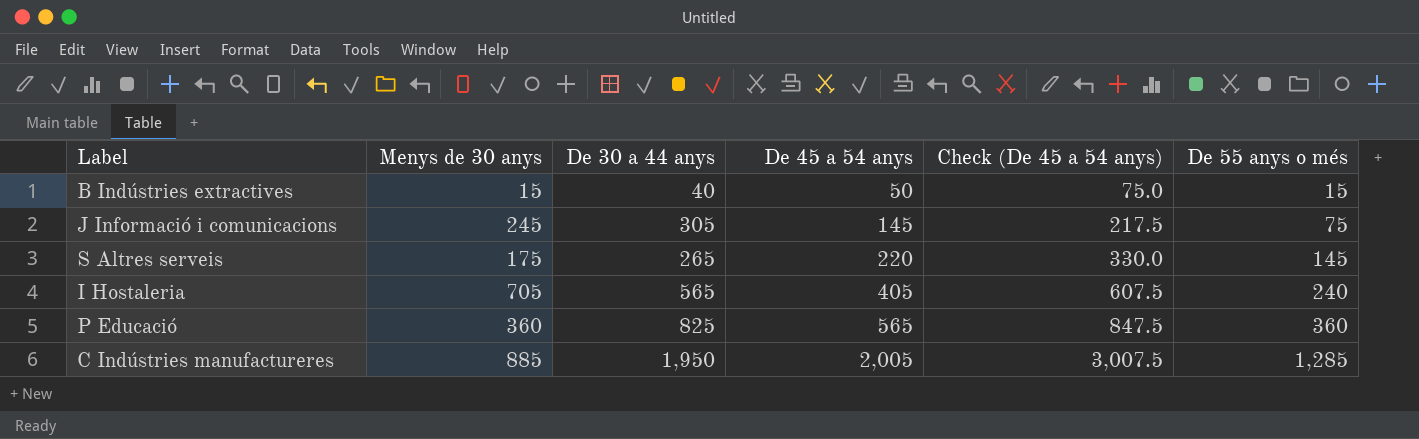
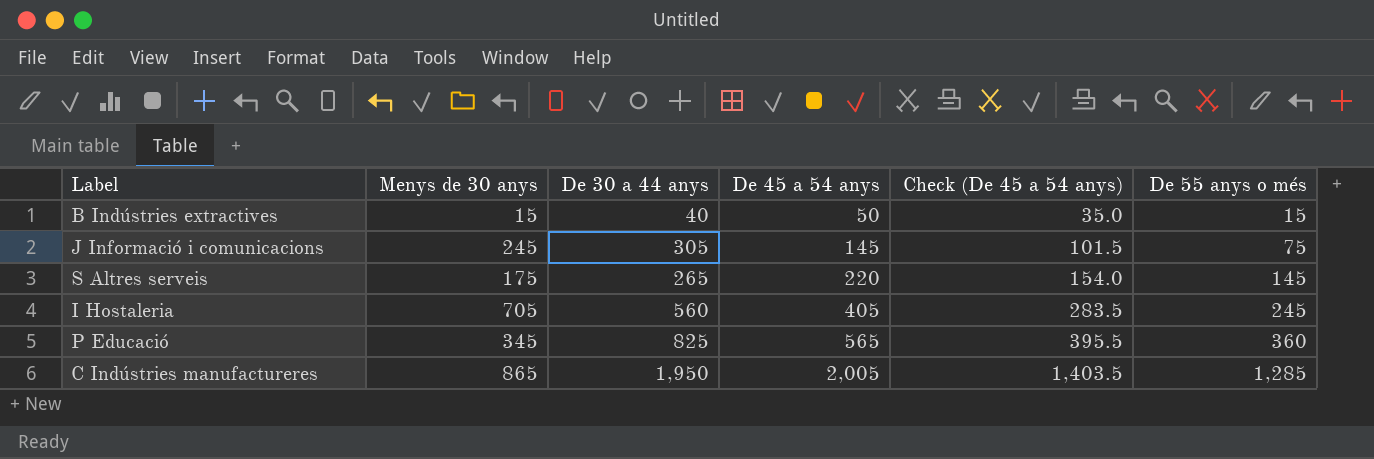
column Check (De 45 a 54 anys) | formula: [De 45 a 54 anys] * 1.5 -> [De 45 a 54 anys] * 0.7
I Hostaleria | De 30 a 44 anys: 565 -> 560
I Hostaleria | De 55 anys o més: 240 -> 245
P Educació | Menys de 30 anys: 360 -> 345
C Indústries manufactureres | Menys de 30 anys: 885 -> 865

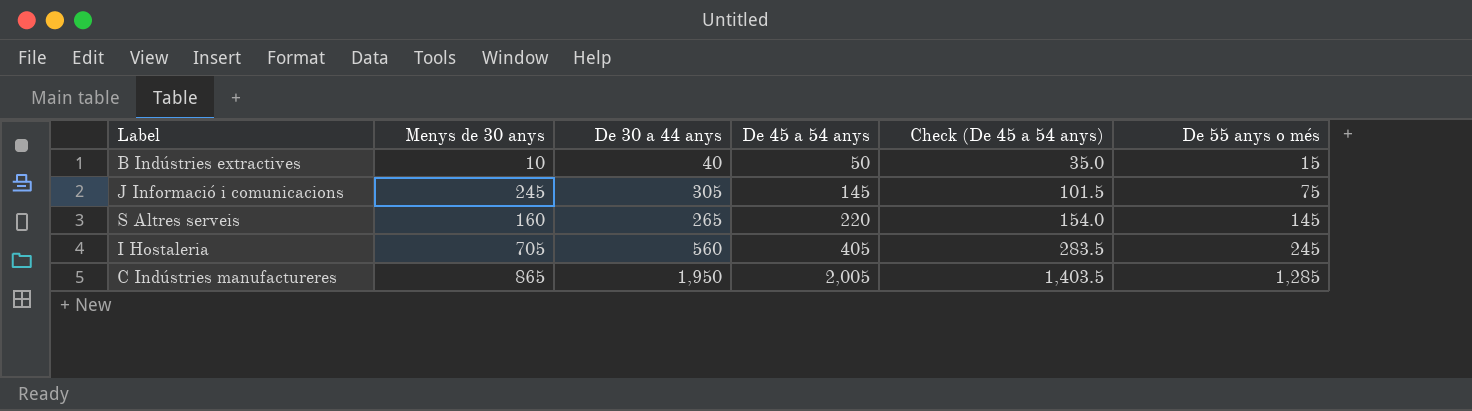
row P Educació: 345 | 825 | 565 | 395.5 | 360 -> none
B Indústries extractives | Menys de 30 anys: 15 -> 10
S Altres serveis | Menys de 30 anys: 175 -> 160

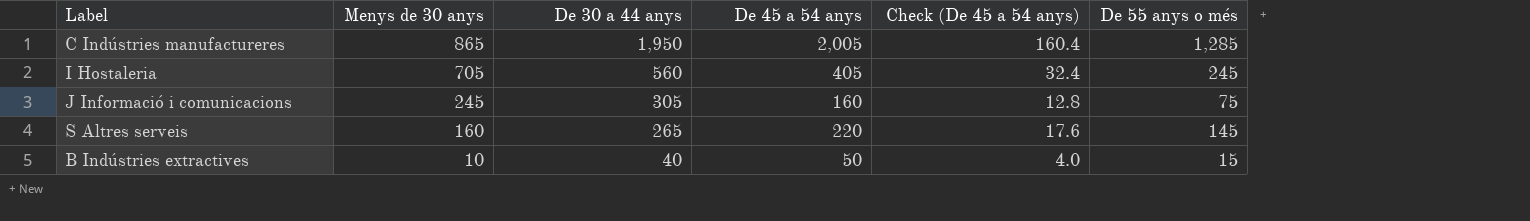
row order: De 45 a 54 anys ascending -> Menys de 30 anys descending
column Check (De 45 a 54 anys) | formula: [De 45 a 54 anys] * 0.7 -> [De 45 a 54 anys] * 0.08
J Informació i comunicacions | De 45 a 54 anys: 145 -> 160

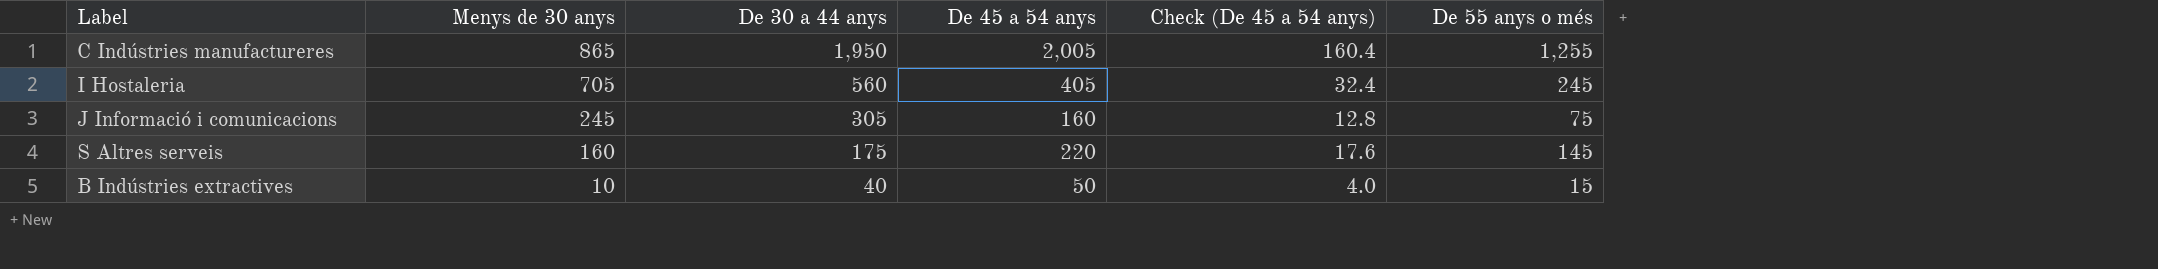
C Indústries manufactureres | De 55 anys o més: 1,285 -> 1,255
S Altres serveis | De 30 a 44 anys: 265 -> 175

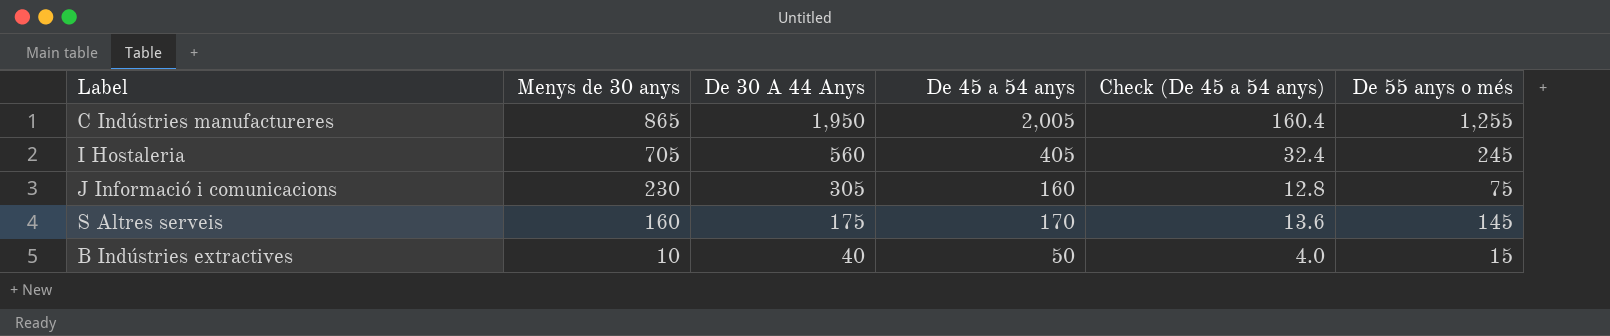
column name: De 30 a 44 anys -> De 30 A 44 Anys
J Informació i comunicacions | Menys de 30 anys: 245 -> 230
S Altres serveis | De 45 a 54 anys: 220 -> 170
S Altres serveis | Check (De 45 a 54 anys): 17.6 -> 13.6

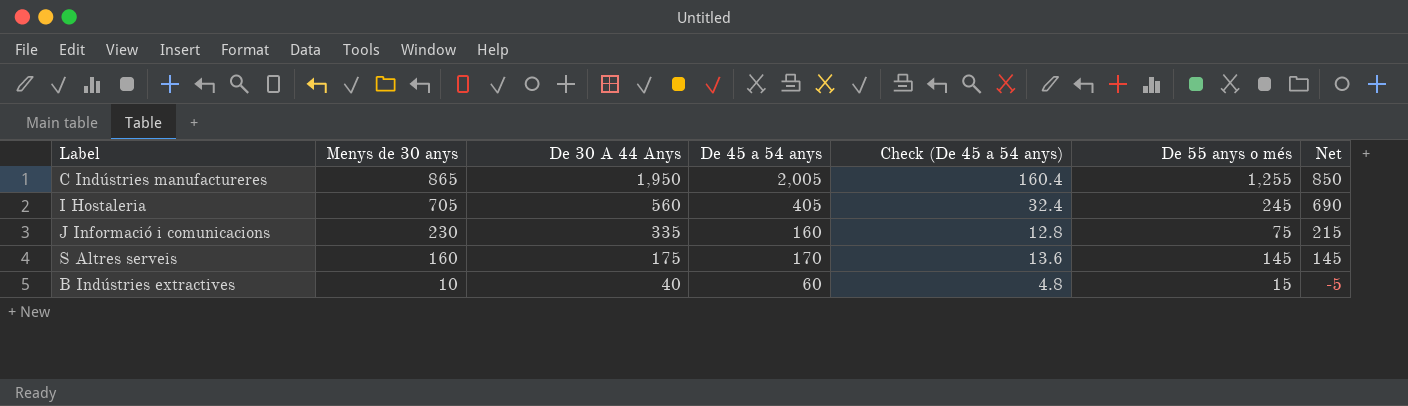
column Net | formula: none -> [Menys de 30 anys] - 15
J Informació i comunicacions | De 30 A 44 Anys: 305 -> 335
B Indústries extractives | De 45 a 54 anys: 50 -> 60
B Indústries extractives | Check (De 45 a 54 anys): 4.0 -> 4.8

